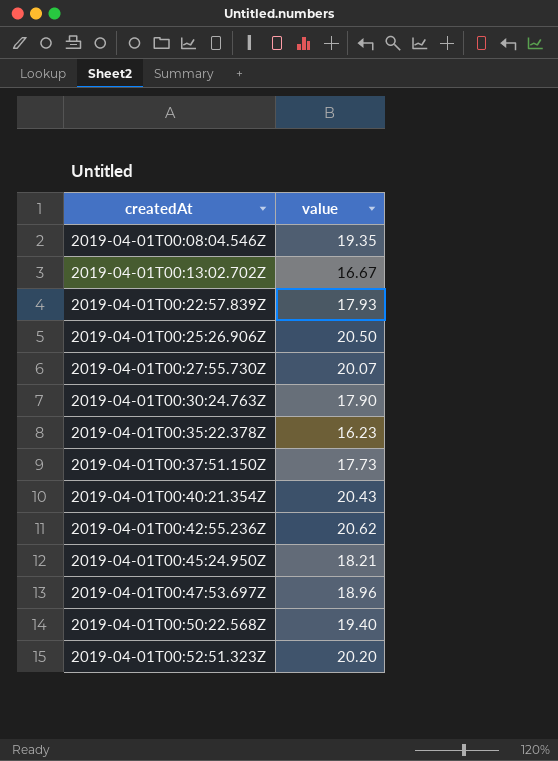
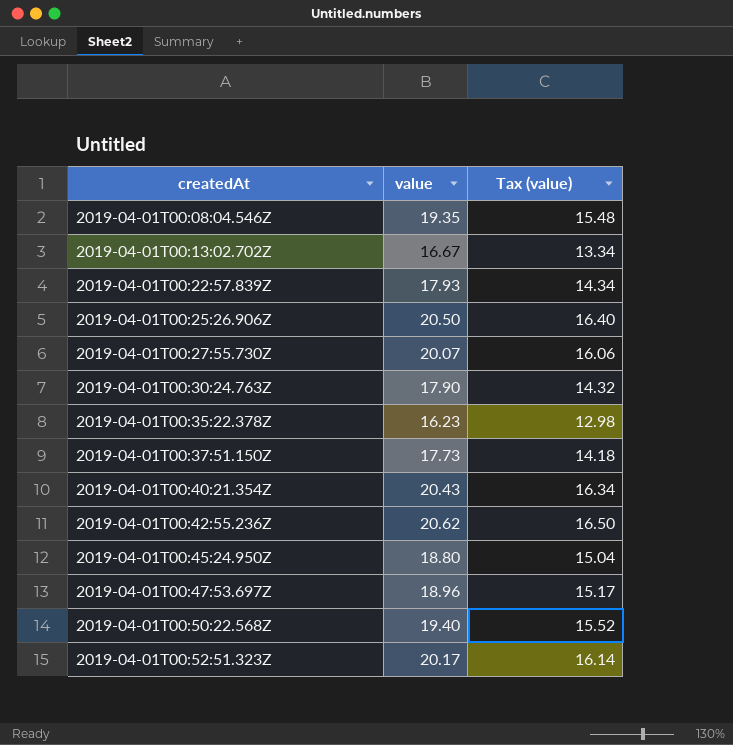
column Tax (value) | formula: none -> [value] * 0.8
2019-04-01T00:45:24.950Z | value: 18.21 -> 18.80
2019-04-01T00:52:51.323Z | value: 20.20 -> 20.17

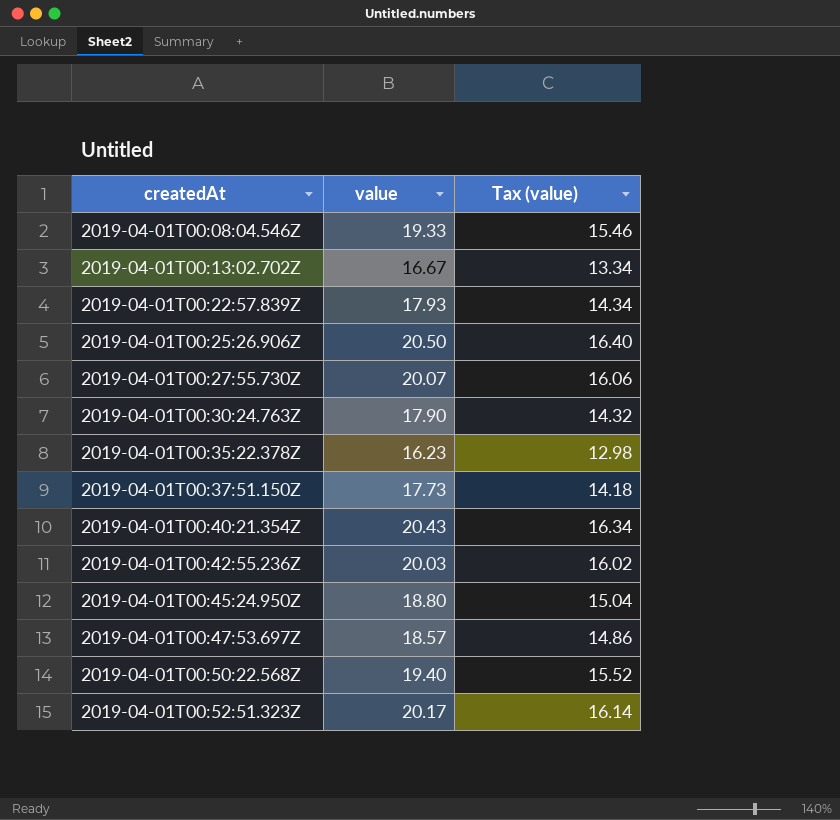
2019-04-01T00:08:04.546Z | value: 19.35 -> 19.33
2019-04-01T00:08:04.546Z | Tax (value): 15.48 -> 15.46
2019-04-01T00:42:55.236Z | value: 20.62 -> 20.03
2019-04-01T00:42:55.236Z | Tax (value): 16.50 -> 16.02
2019-04-01T00:47:53.697Z | value: 18.96 -> 18.57
2019-04-01T00:47:53.697Z | Tax (value): 15.17 -> 14.86

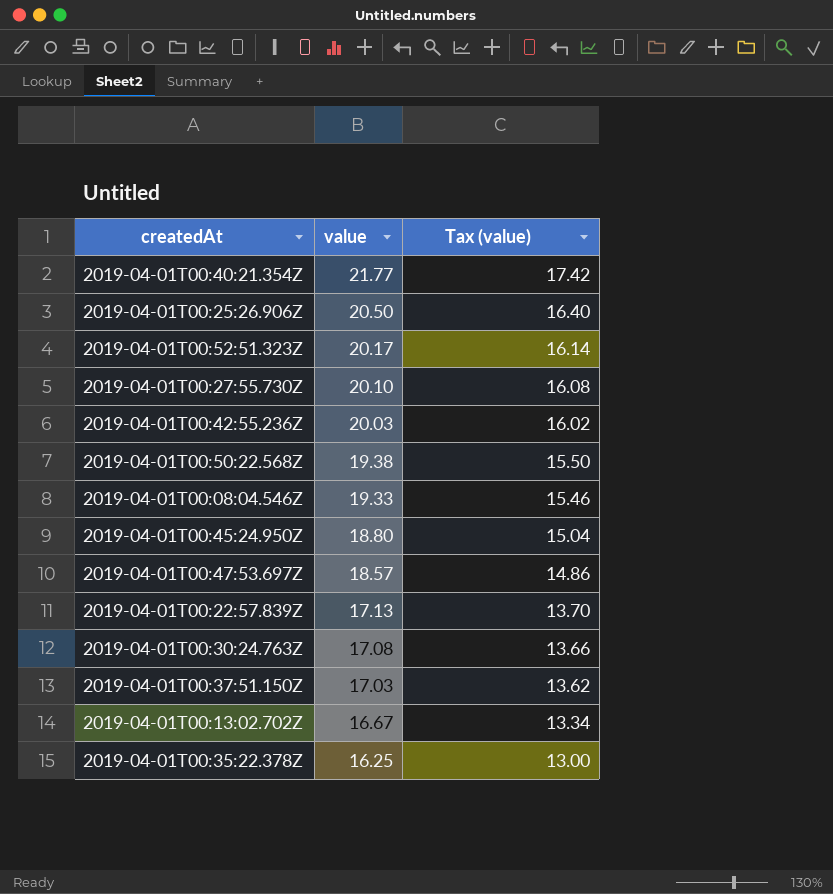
row order: createdAt ascending -> value descending
2019-04-01T00:40:21.354Z | value: 20.43 -> 21.77
2019-04-01T00:40:21.354Z | Tax (value): 16.34 -> 17.42
2019-04-01T00:27:55.730Z | value: 20.07 -> 20.10
2019-04-01T00:27:55.730Z | Tax (value): 16.06 -> 16.08
2019-04-01T00:50:22.568Z | value: 19.40 -> 19.38
2019-04-01T00:50:22.568Z | Tax (value): 15.52 -> 15.50
2019-04-01T00:22:57.839Z | value: 17.93 -> 17.13
2019-04-01T00:22:57.839Z | Tax (value): 14.34 -> 13.70
2019-04-01T00:30:24.763Z | value: 17.90 -> 17.08
2019-04-01T00:30:24.763Z | Tax (value): 14.32 -> 13.66
2019-04-01T00:37:51.150Z | value: 17.73 -> 17.03
2019-04-01T00:37:51.150Z | Tax (value): 14.18 -> 13.62
2019-04-01T00:35:22.378Z | value: 16.23 -> 16.25
2019-04-01T00:35:22.378Z | Tax (value): 12.98 -> 13.00

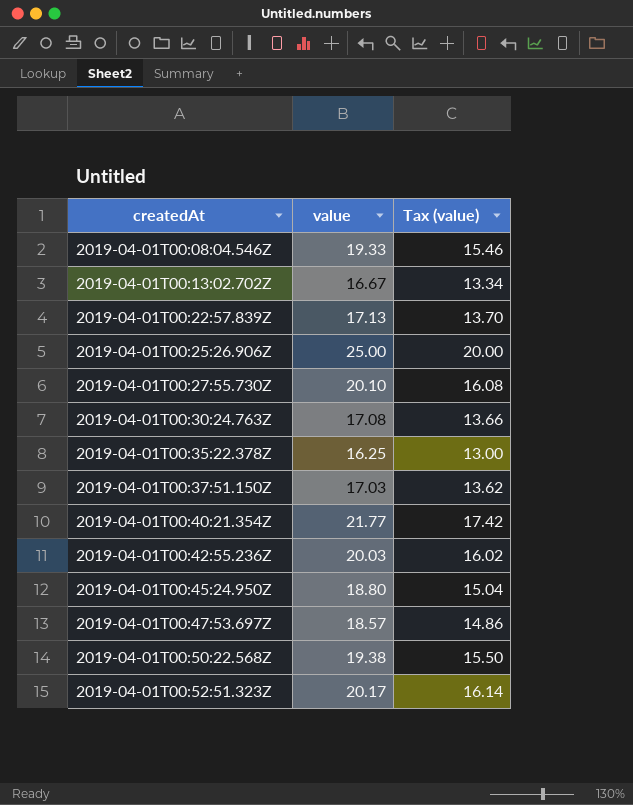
row order: value descending -> createdAt ascending
2019-04-01T00:25:26.906Z | value: 20.50 -> 25.00
2019-04-01T00:25:26.906Z | Tax (value): 16.40 -> 20.00

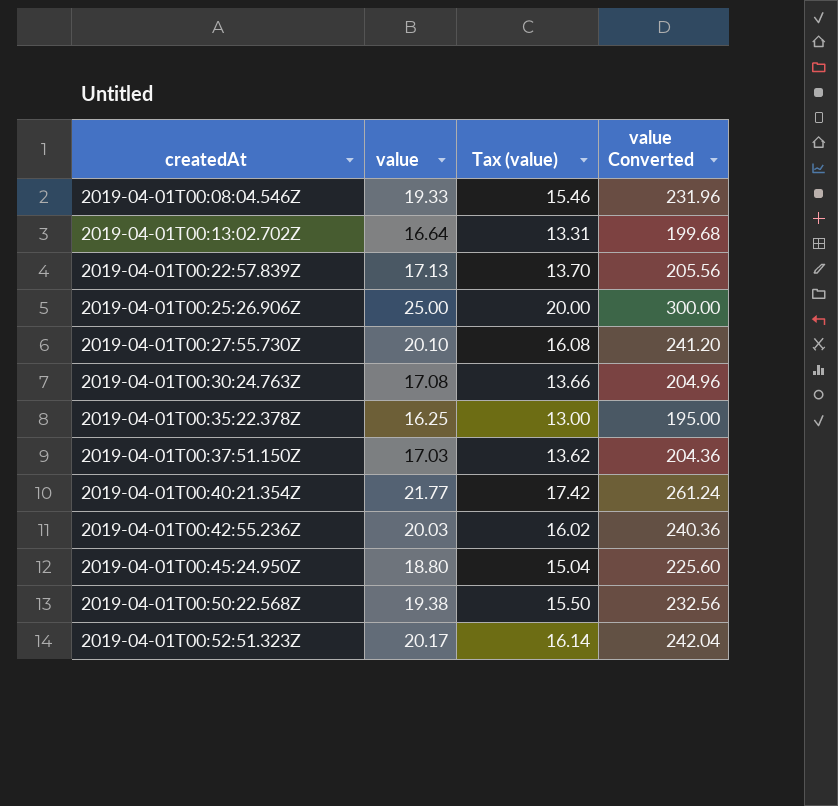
column value Converted | formula: none -> [value] * 12
row 2019-04-01T00:47:53.697Z: 18.57 | 14.86 -> none
2019-04-01T00:13:02.702Z | value: 16.67 -> 16.64
2019-04-01T00:13:02.702Z | Tax (value): 13.34 -> 13.31

